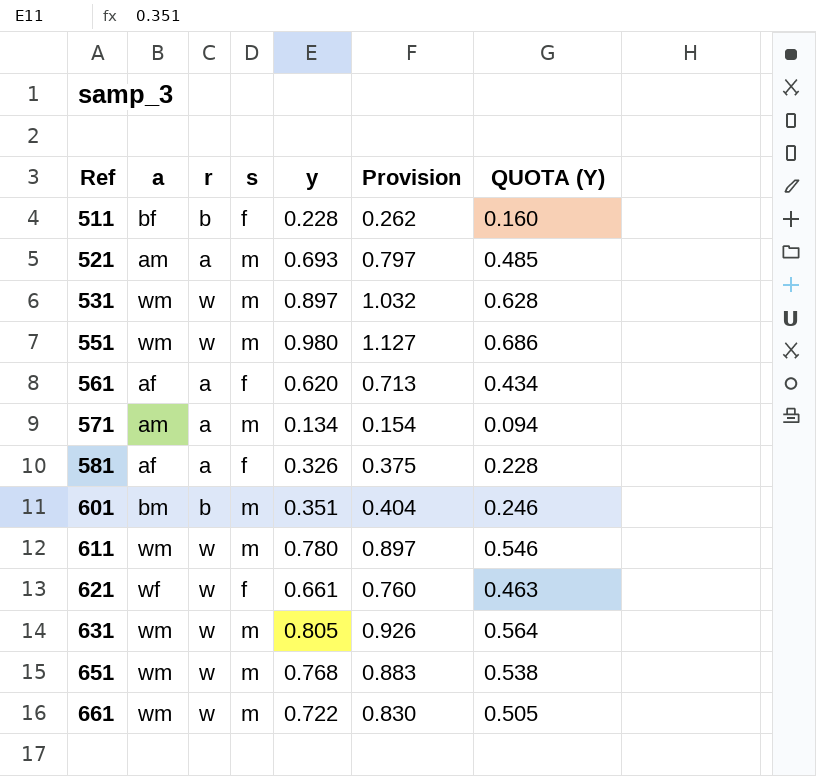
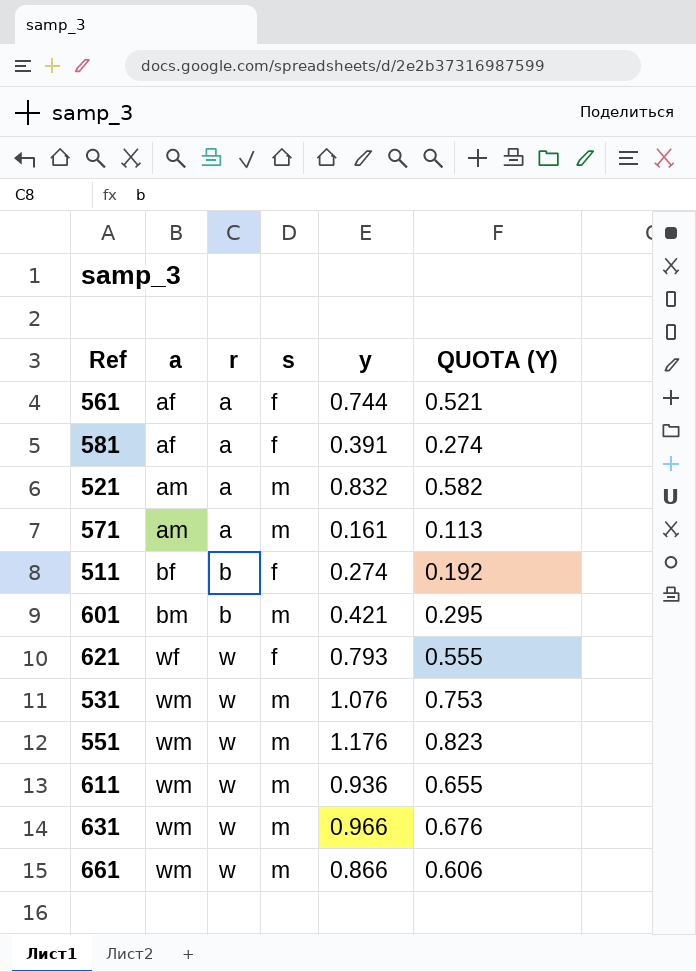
row order: Ref ascending -> a ascending
column Provision | formula: [y] * 1.15 -> none
row 651: wm | w | m | 0.768 | 0.883 | 0.538 -> none
561 | y: 0.620 -> 0.744
561 | QUOTA (Y): 0.434 -> 0.521
581 | y: 0.326 -> 0.391
581 | QUOTA (Y): 0.228 -> 0.274
521 | y: 0.693 -> 0.832
521 | QUOTA (Y): 0.485 -> 0.582
571 | y: 0.134 -> 0.161
571 | QUOTA (Y): 0.094 -> 0.113
511 | y: 0.228 -> 0.274
511 | QUOTA (Y): 0.160 -> 0.192
601 | y: 0.351 -> 0.421
601 | QUOTA (Y): 0.246 -> 0.295
621 | y: 0.661 -> 0.793
621 | QUOTA (Y): 0.463 -> 0.555
531 | y: 0.897 -> 1.076
531 | QUOTA (Y): 0.628 -> 0.753
551 | y: 0.980 -> 1.176
551 | QUOTA (Y): 0.686 -> 0.823
611 | y: 0.780 -> 0.936
611 | QUOTA (Y): 0.546 -> 0.655
631 | y: 0.805 -> 0.966
631 | QUOTA (Y): 0.564 -> 0.676
661 | y: 0.722 -> 0.866
661 | QUOTA (Y): 0.505 -> 0.606

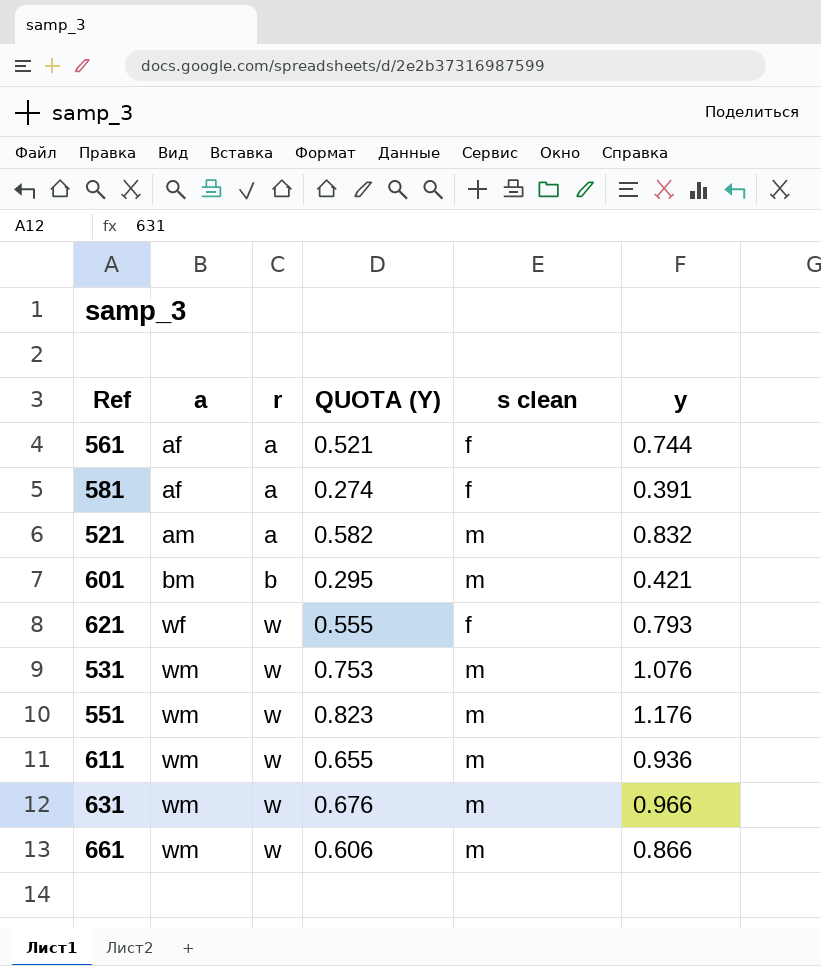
column QUOTA (Y) | position: 6 -> 4
column name: s -> s clean
row 571: am | a | m | 0.161 | 0.113 -> none
row 511: bf | b | f | 0.274 | 0.192 -> none

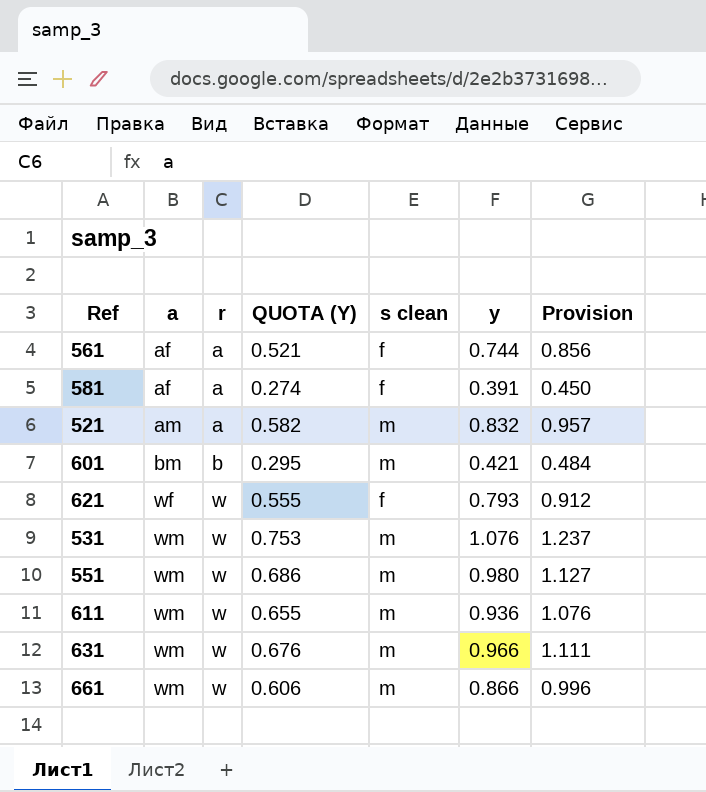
column Provision | formula: none -> [y] * 1.15
551 | QUOTA (Y): 0.823 -> 0.686
551 | y: 1.176 -> 0.980

